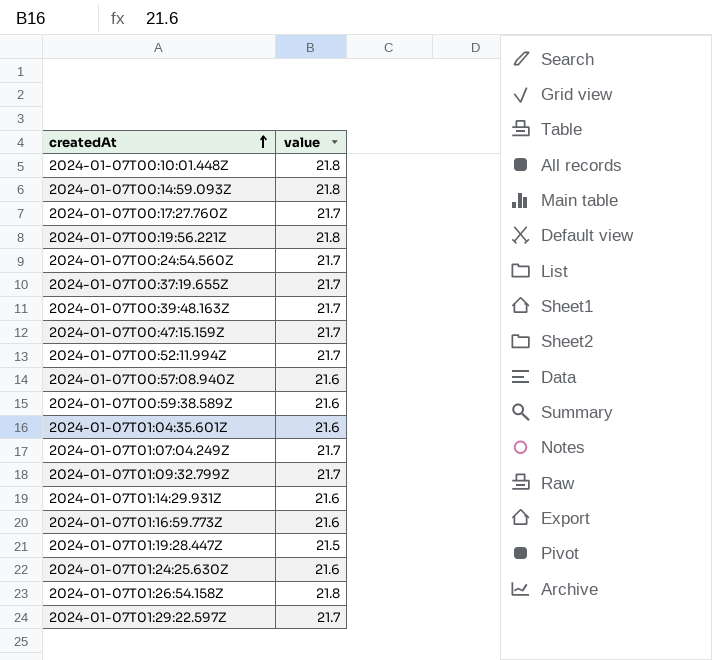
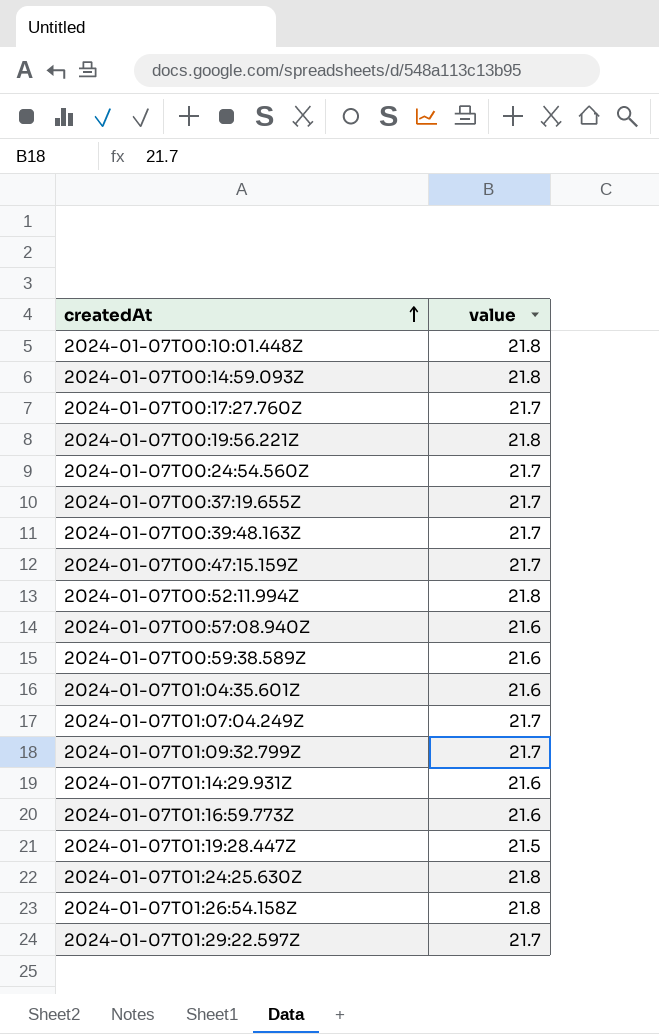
2024-01-07T00:52:11.994Z | value: 21.7 -> 21.8
2024-01-07T01:24:25.630Z | value: 21.6 -> 21.8

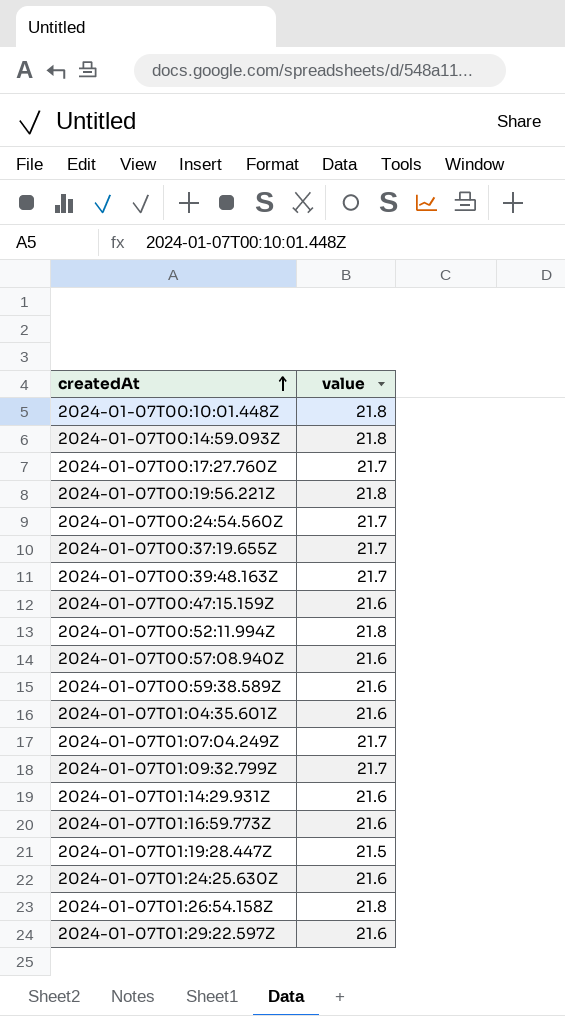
2024-01-07T00:47:15.159Z | value: 21.7 -> 21.6
2024-01-07T01:24:25.630Z | value: 21.8 -> 21.6
2024-01-07T01:29:22.597Z | value: 21.7 -> 21.6

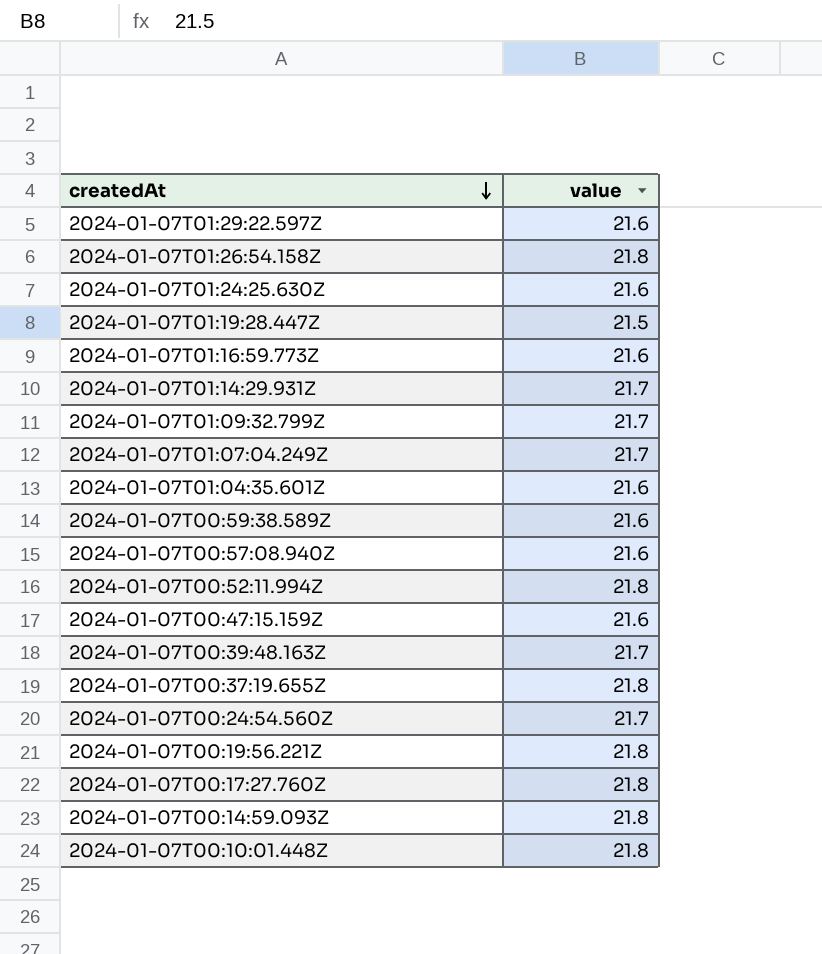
row order: createdAt ascending -> createdAt descending
2024-01-07T01:14:29.931Z | value: 21.6 -> 21.7
2024-01-07T00:37:19.655Z | value: 21.7 -> 21.8
2024-01-07T00:17:27.760Z | value: 21.7 -> 21.8

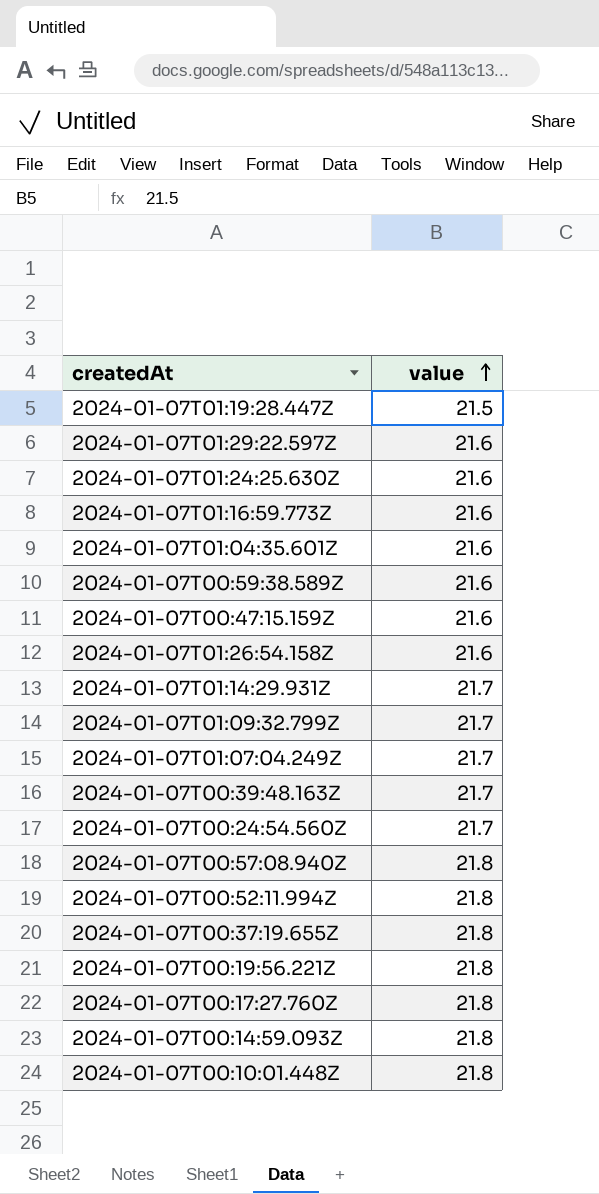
row order: createdAt descending -> value ascending
2024-01-07T01:26:54.158Z | value: 21.8 -> 21.6
2024-01-07T00:57:08.940Z | value: 21.6 -> 21.8

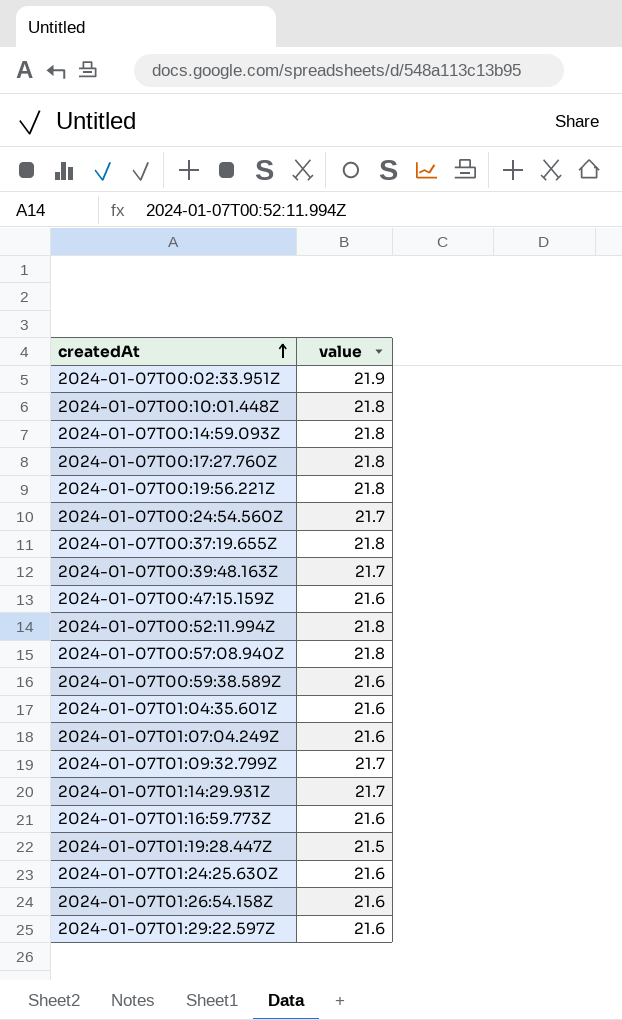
row order: value ascending -> createdAt ascending
row 2024-01-07T00:02:33.951Z: none -> 21.9
2024-01-07T01:07:04.249Z | value: 21.7 -> 21.6

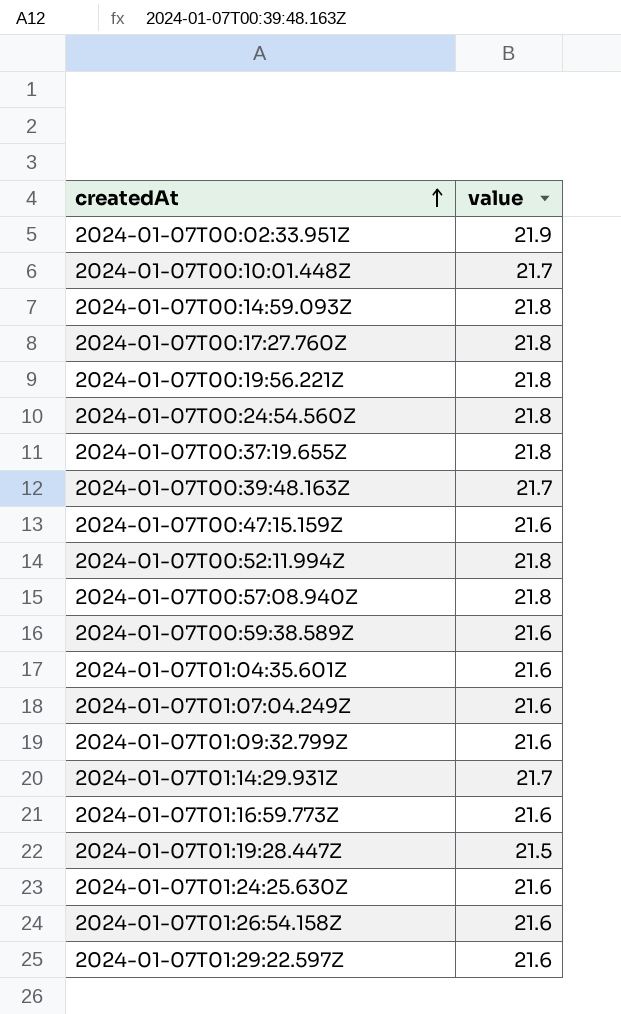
2024-01-07T00:10:01.448Z | value: 21.8 -> 21.7
2024-01-07T00:24:54.560Z | value: 21.7 -> 21.8
2024-01-07T01:09:32.799Z | value: 21.7 -> 21.6

